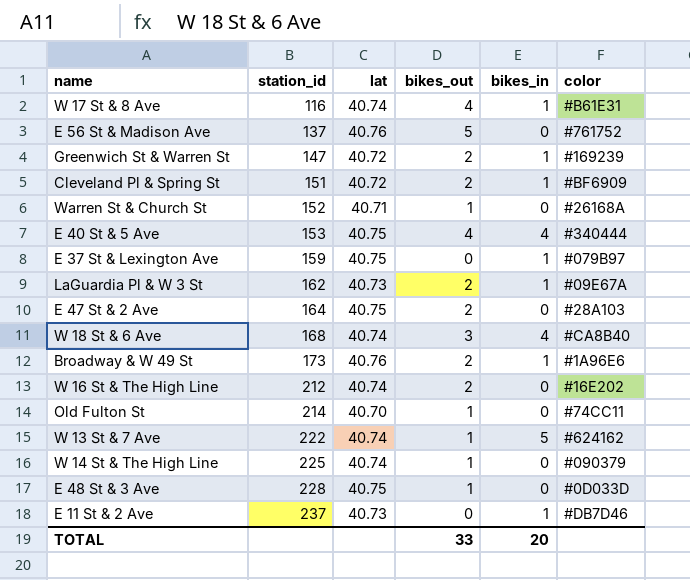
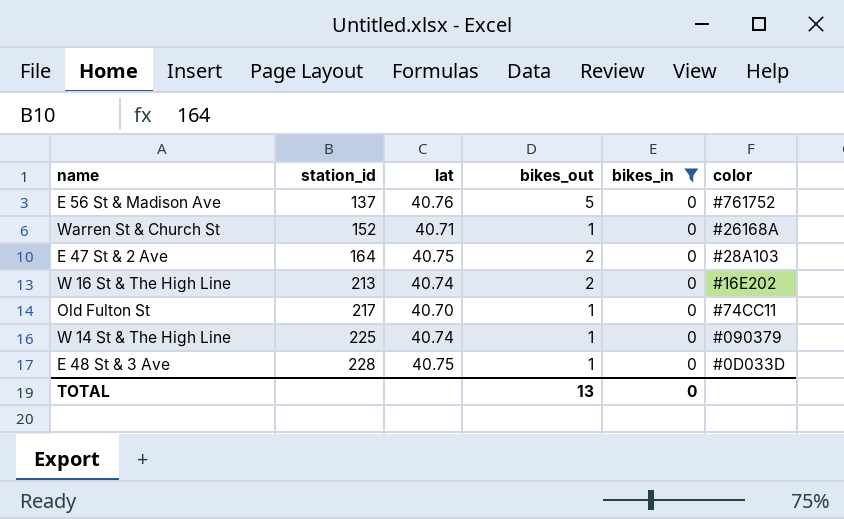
filter: none -> bikes_in = 0
W 16 St & The High Line | station_id: 212 -> 213
Old Fulton St | station_id: 214 -> 217
TOTAL | bikes_out: 33 -> 13
TOTAL | bikes_in: 20 -> 0

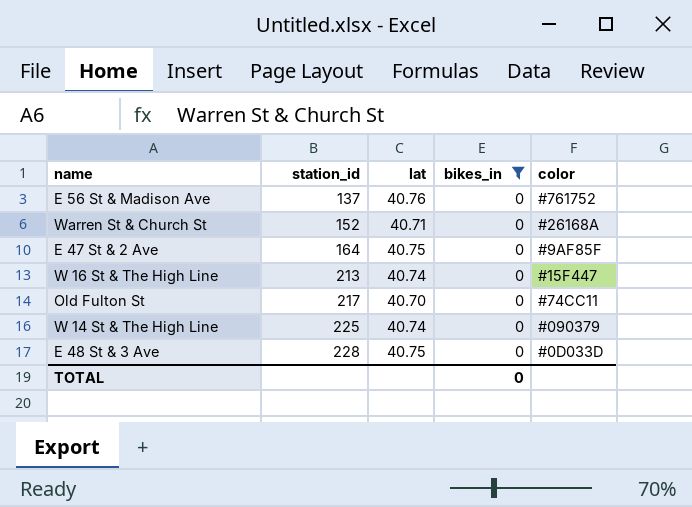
column bikes_out | position: 4 -> none
E 47 St & 2 Ave | color: #28A103 -> #9AF85F
W 16 St & The High Line | color: #16E202 -> #15F447

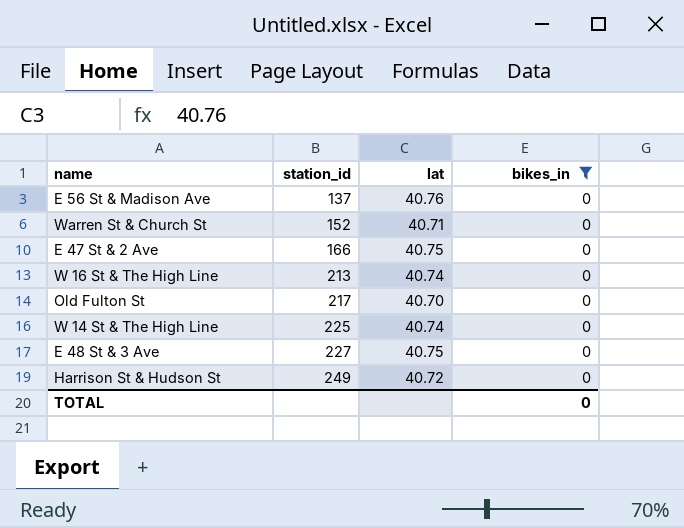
column color | position: 5 -> none
E 47 St & 2 Ave | station_id: 164 -> 166
E 48 St & 3 Ave | station_id: 228 -> 227
row Harrison St & Hudson St: none -> 249 | 40.72 | 0

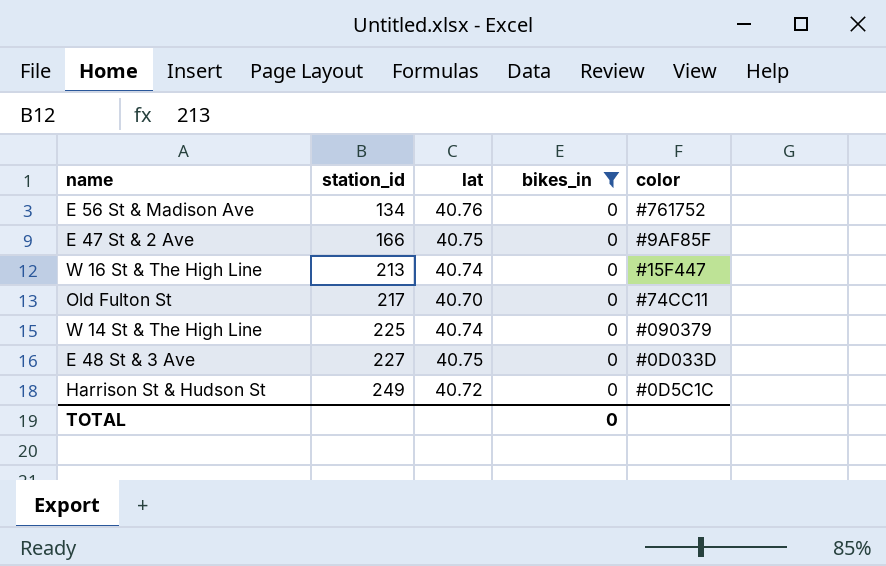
column color | position: none -> 5
row Warren St & Church St: 152 | 40.71 | 0 -> none
E 56 St & Madison Ave | station_id: 137 -> 134

